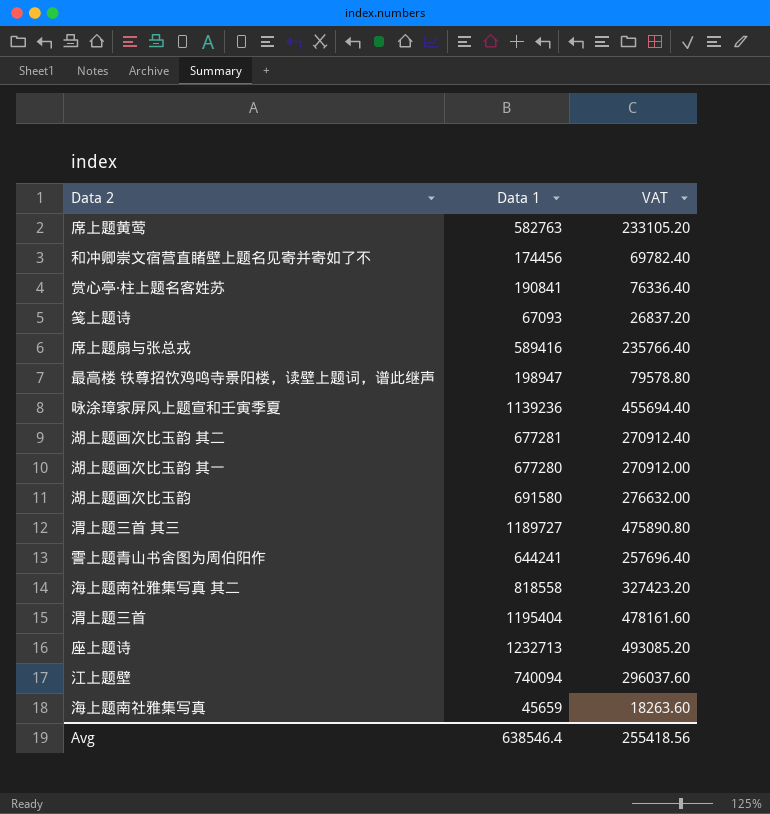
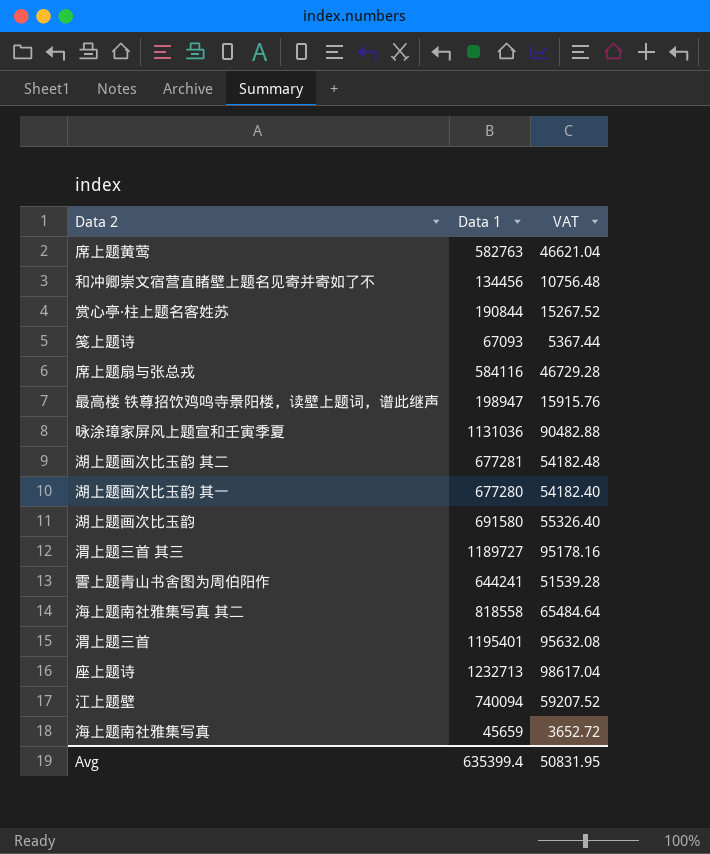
column VAT | formula: [Data 1] * 0.4 -> [Data 1] * 0.08
和冲卿崇文宿营直睹壁上题名见寄并寄如了不 | Data 1: 174456 -> 134456
赏心亭·柱上题名客姓苏 | Data 1: 190841 -> 190844
席上题扇与张总戎 | Data 1: 589416 -> 584116
咏涂璋家屏风上题宣和壬寅季夏 | Data 1: 1139236 -> 1131036
渭上题三首 | Data 1: 1195404 -> 1195401
Avg | Data 1: 638546.4 -> 635399.4
Avg | VAT: 255418.56 -> 50831.95

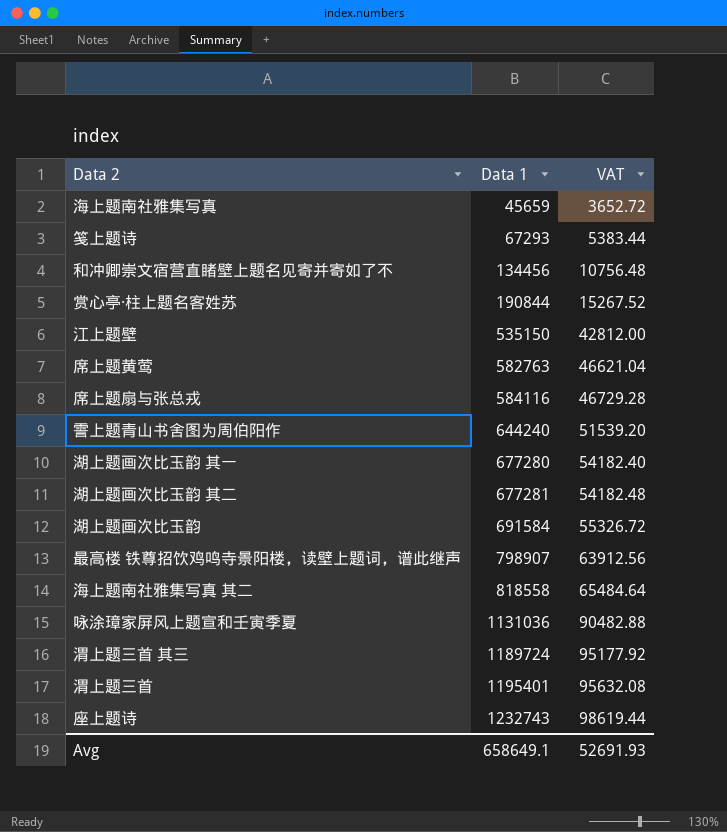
row order: none -> Data 1 ascending
笺上题诗 | Data 1: 67093 -> 67293
笺上题诗 | VAT: 5367.44 -> 5383.44
江上题壁 | Data 1: 740094 -> 535150
江上题壁 | VAT: 59207.52 -> 42812.00
霅上题青山书舍图为周伯阳作 | Data 1: 644241 -> 644240
霅上题青山书舍图为周伯阳作 | VAT: 51539.28 -> 51539.20
湖上题画次比玉韵 | Data 1: 691580 -> 691584
湖上题画次比玉韵 | VAT: 55326.40 -> 55326.72
最高楼 铁尊招饮鸡鸣寺景阳楼，读壁上题词，谱此继声 | Data 1: 198947 -> 798907
最高楼 铁尊招饮鸡鸣寺景阳楼，读壁上题词，谱此继声 | VAT: 15915.76 -> 63912.56
渭上题三首 其三 | Data 1: 1189727 -> 1189724
渭上题三首 其三 | VAT: 95178.16 -> 95177.92
座上题诗 | Data 1: 1232713 -> 1232743
座上题诗 | VAT: 98617.04 -> 98619.44
Avg | Data 1: 635399.4 -> 658649.1
Avg | VAT: 50831.95 -> 52691.93

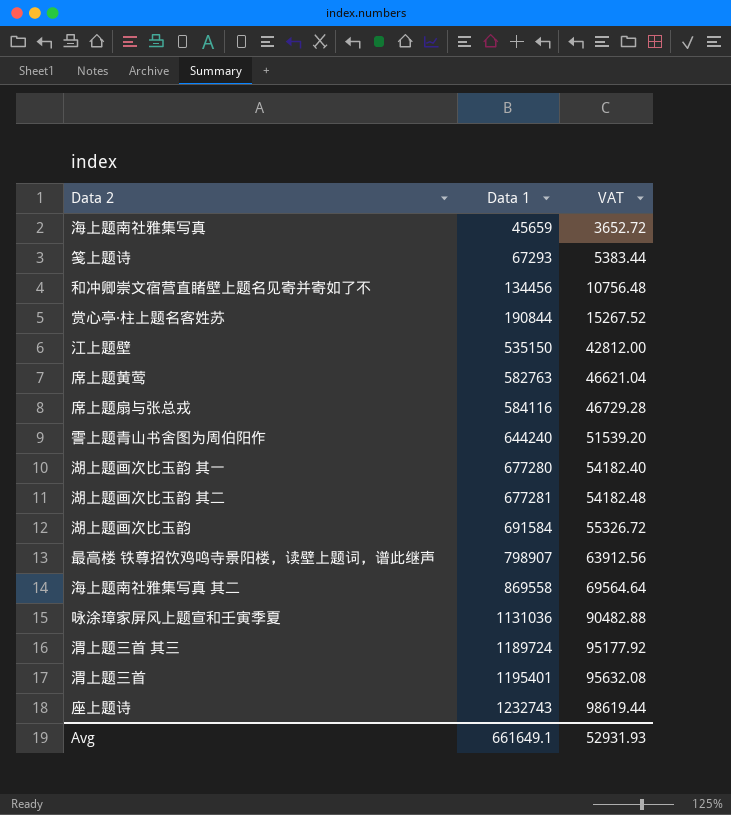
海上题南社雅集写真 其二 | Data 1: 818558 -> 869558
海上题南社雅集写真 其二 | VAT: 65484.64 -> 69564.64
Avg | Data 1: 658649.1 -> 661649.1
Avg | VAT: 52691.93 -> 52931.93

